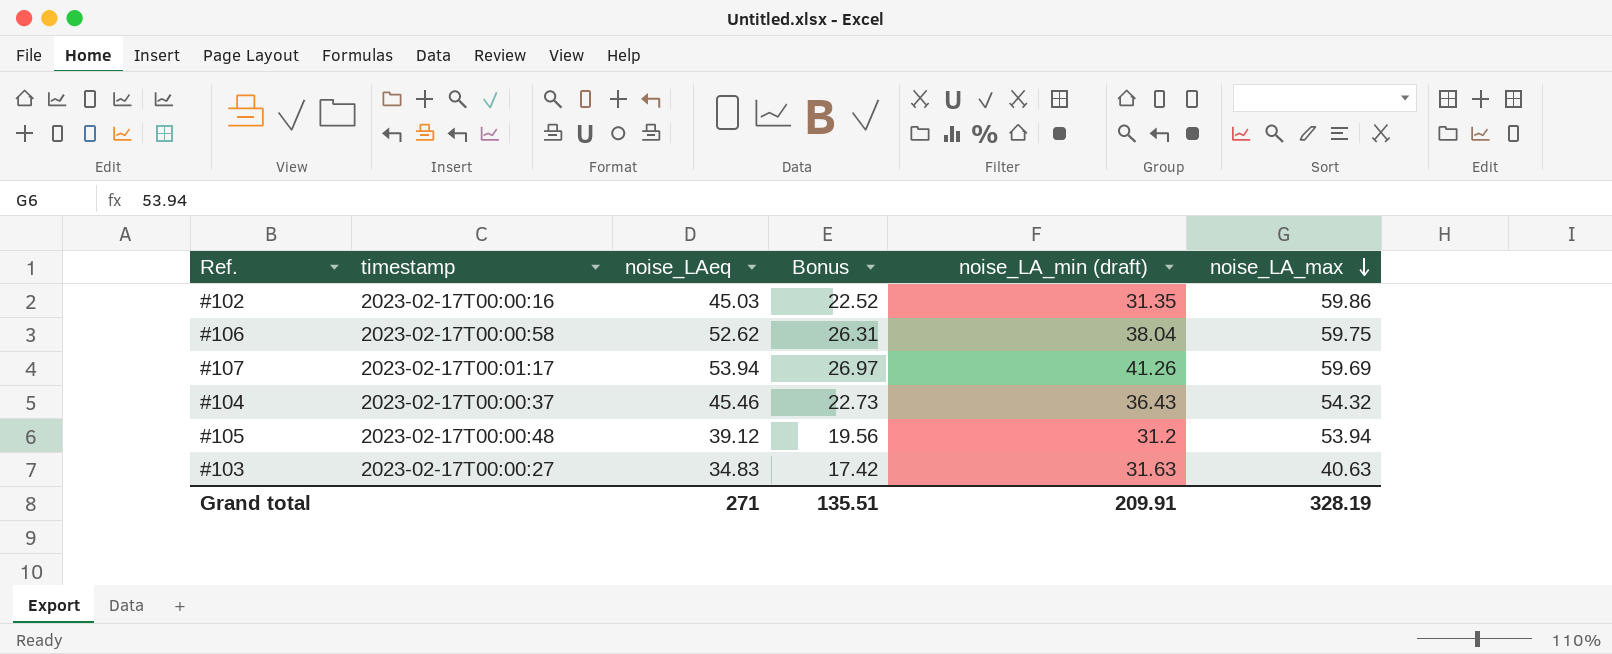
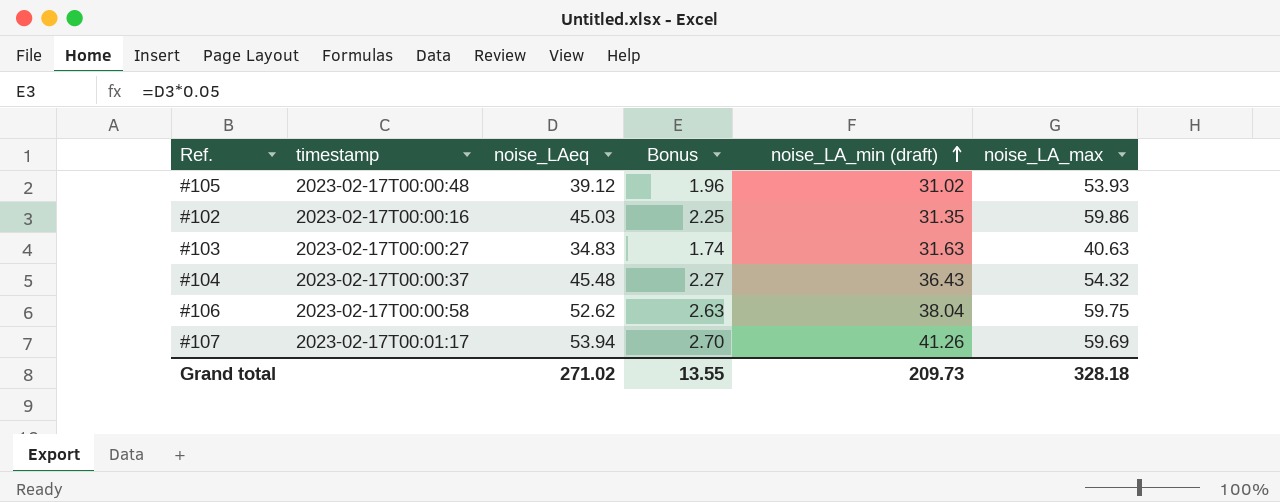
row order: noise_LA_max descending -> noise_LA_min (draft) ascending
column Bonus | formula: [noise_LAeq] * 0.5 -> [noise_LAeq] * 0.05
#105 | noise_LA_min (draft): 31.2 -> 31.02
#105 | noise_LA_max: 53.94 -> 53.93
#104 | noise_LAeq: 45.46 -> 45.48
Grand total | noise_LAeq: 271 -> 271.02
Grand total | Bonus: 135.51 -> 13.55
Grand total | noise_LA_min (draft): 209.91 -> 209.73
Grand total | noise_LA_max: 328.19 -> 328.18

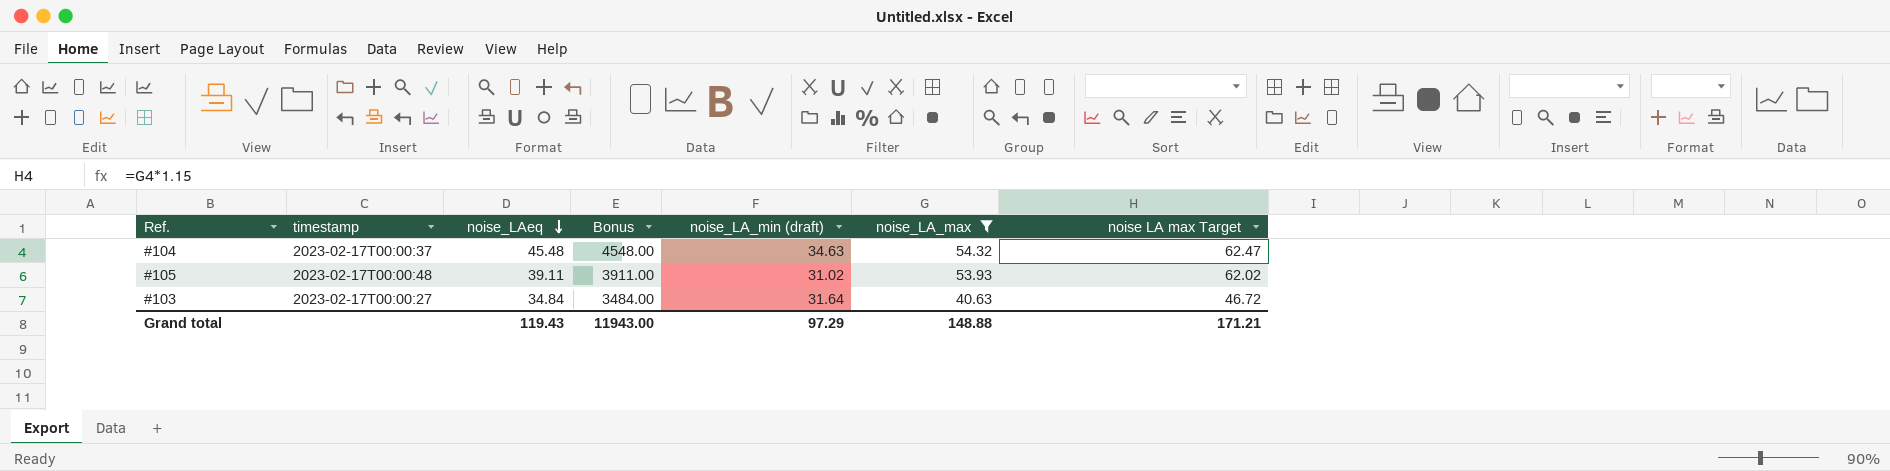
filter: none -> noise_LA_max <= 54.32
row order: noise_LA_min (draft) ascending -> noise_LAeq descending
column Bonus | formula: [noise_LAeq] * 0.05 -> [noise_LAeq] * 100
column noise LA max Target | formula: none -> [noise_LA_max] * 1.15
#104 | noise_LA_min (draft): 36.43 -> 34.63
#105 | noise_LAeq: 39.12 -> 39.11
#103 | noise_LAeq: 34.83 -> 34.84
#103 | noise_LA_min (draft): 31.63 -> 31.64
Grand total | noise_LAeq: 271.02 -> 119.43
Grand total | Bonus: 13.55 -> 11943.00
Grand total | noise_LA_min (draft): 209.73 -> 97.29
Grand total | noise_LA_max: 328.18 -> 148.88

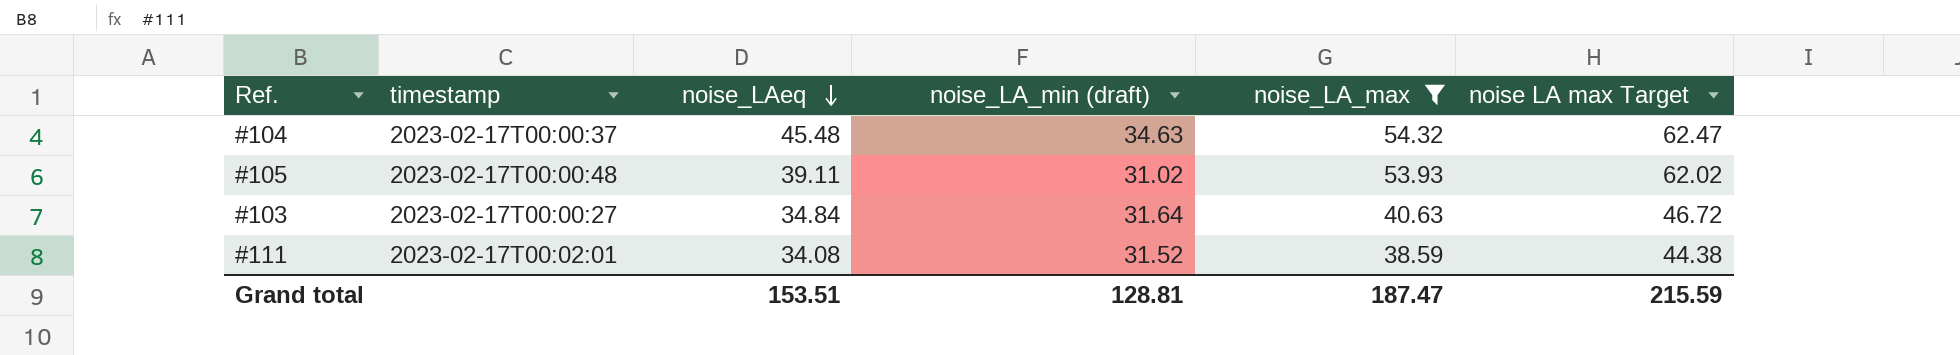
column Bonus | formula: [noise_LAeq] * 100 -> none
row #111: none -> 2023-02-17T00:02:01 | 34.08 | 31.52 | 38.59 | 44.38
Grand total | noise_LAeq: 119.43 -> 153.51
Grand total | noise_LA_min (draft): 97.29 -> 128.81
Grand total | noise_LA_max: 148.88 -> 187.47
Grand total | noise LA max Target: 171.21 -> 215.59

